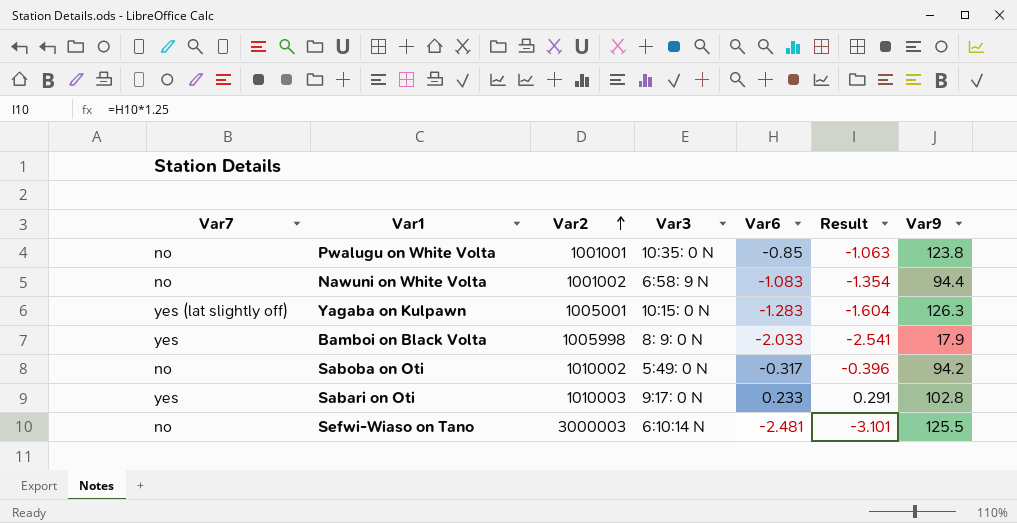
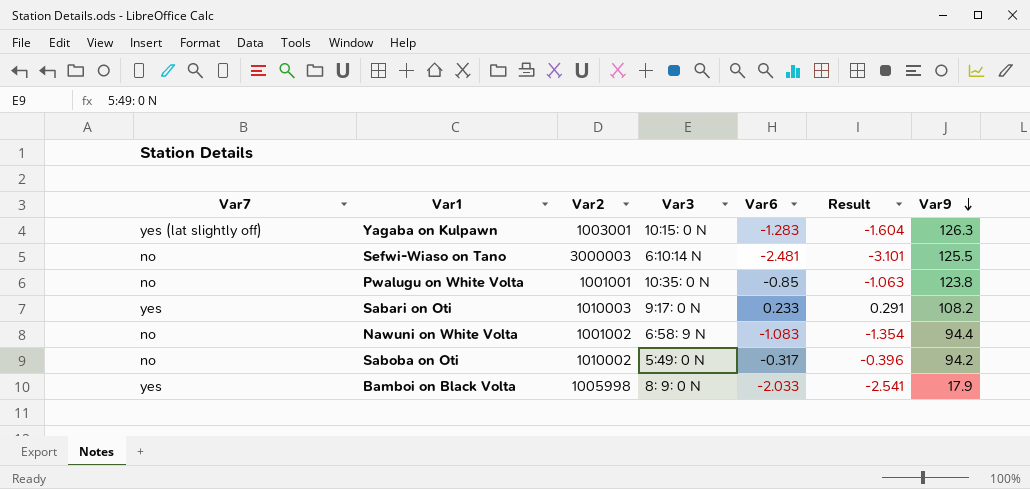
row order: Var2 ascending -> Var9 descending
Yagaba on Kulpawn | Var2: 1005001 -> 1003001
Sabari on Oti | Var9: 102.8 -> 108.2

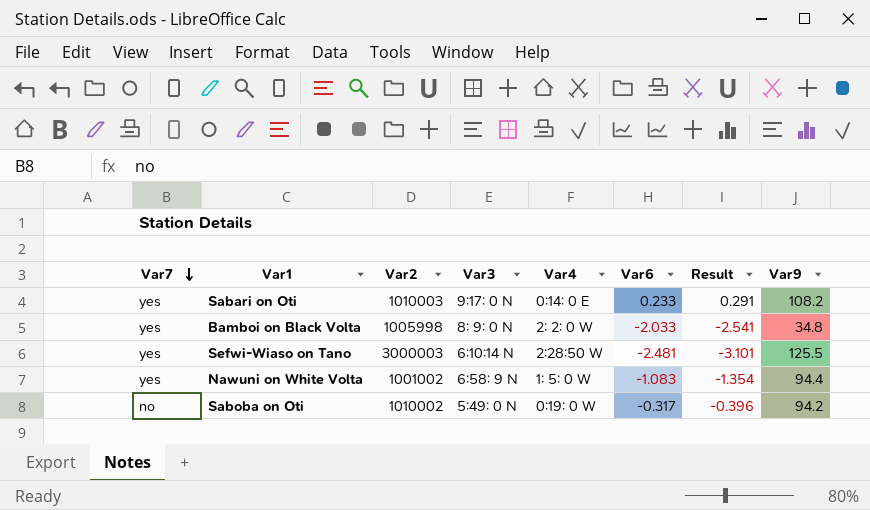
row order: Var9 descending -> Var7 descending
column Var4 | position: none -> 5
row Yagaba on Kulpawn: yes (lat slightly off) | 1003001 | 10:15: 0 N | -1.283 | -1.604 | 126.3 -> none
row Pwalugu on White Volta: no | 1001001 | 10:35: 0 N | -0.85 | -1.063 | 123.8 -> none
Bamboi on Black Volta | Var9: 17.9 -> 34.8
Sefwi-Wiaso on Tano | Var7: no -> yes
Nawuni on White Volta | Var7: no -> yes

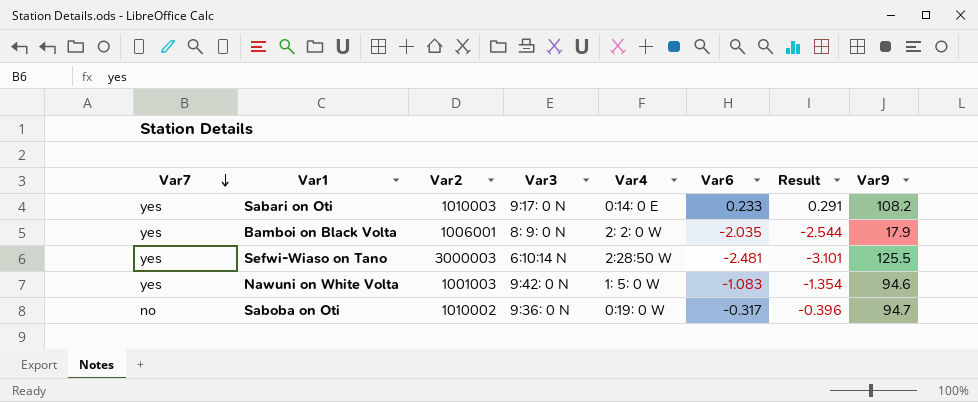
Bamboi on Black Volta | Var2: 1005998 -> 1006001
Bamboi on Black Volta | Var6: -2.033 -> -2.035
Bamboi on Black Volta | Result: -2.541 -> -2.544
Bamboi on Black Volta | Var9: 34.8 -> 17.9
Nawuni on White Volta | Var2: 1001002 -> 1001003
Nawuni on White Volta | Var3: 6:58: 9 N -> 9:42: 0 N
Nawuni on White Volta | Var9: 94.4 -> 94.6
Saboba on Oti | Var3: 5:49: 0 N -> 9:36: 0 N
Saboba on Oti | Var9: 94.2 -> 94.7

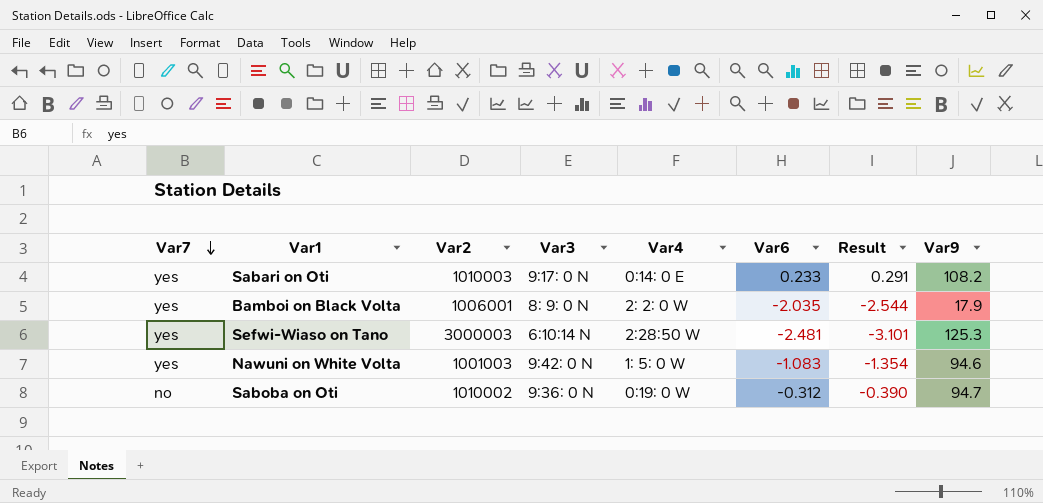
Sefwi-Wiaso on Tano | Var9: 125.5 -> 125.3
Saboba on Oti | Var6: -0.317 -> -0.312
Saboba on Oti | Result: -0.396 -> -0.390

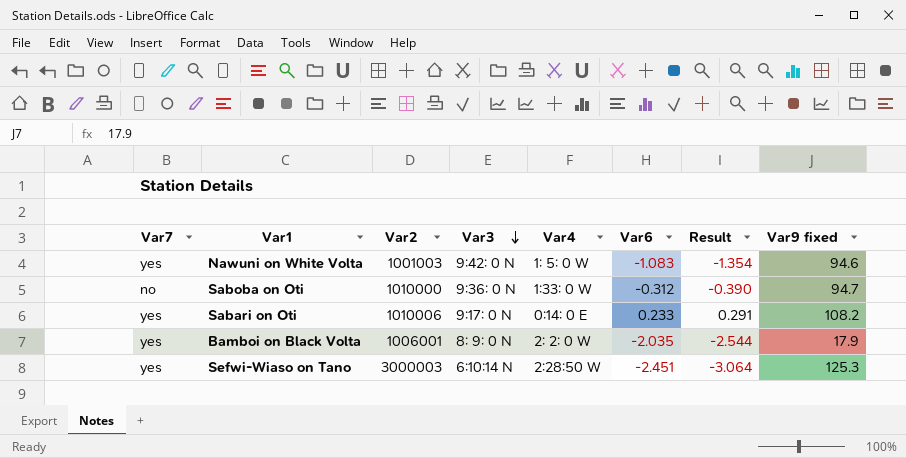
row order: Var7 descending -> Var3 descending
column name: Var9 -> Var9 fixed
Saboba on Oti | Var2: 1010002 -> 1010000
Saboba on Oti | Var4: 0:19: 0 W -> 1:33: 0 W
Sabari on Oti | Var2: 1010003 -> 1010006
Sefwi-Wiaso on Tano | Var6: -2.481 -> -2.451
Sefwi-Wiaso on Tano | Result: -3.101 -> -3.064

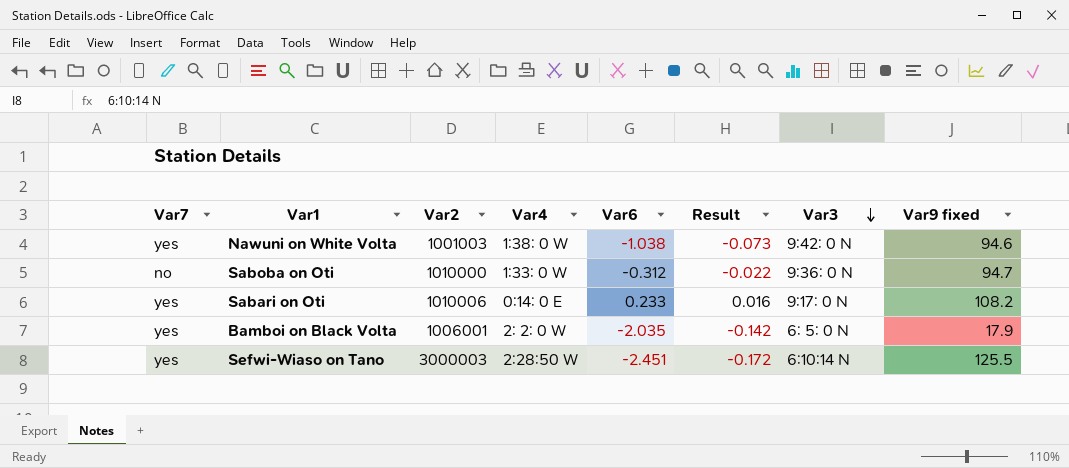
column Result | formula: [Var6] * 1.25 -> [Var6] * 0.07
column Var3 | position: 4 -> 7
Nawuni on White Volta | Var4: 1: 5: 0 W -> 1:38: 0 W
Nawuni on White Volta | Var6: -1.083 -> -1.038
Bamboi on Black Volta | Var3: 8: 9: 0 N -> 6: 5: 0 N
Sefwi-Wiaso on Tano | Var9 fixed: 125.3 -> 125.5

